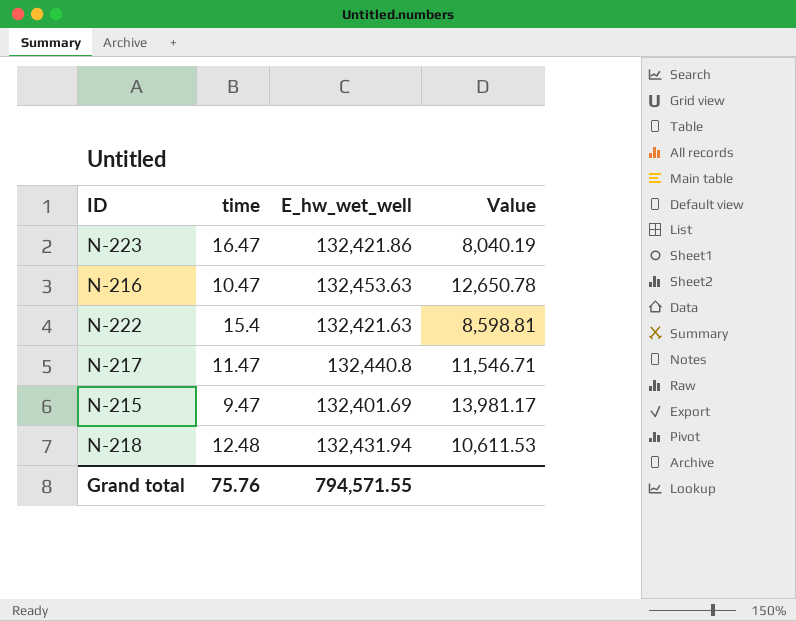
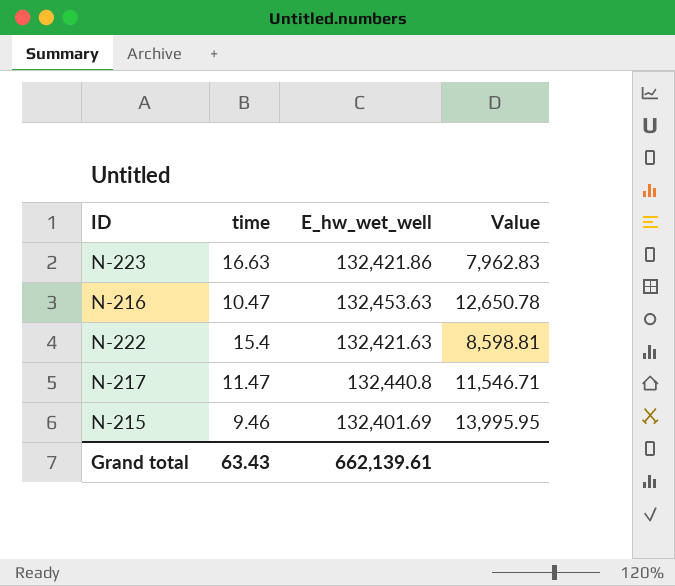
row N-218: 12.48 | 132,431.94 | 10,611.53 -> none
N-223 | time: 16.47 -> 16.63
N-223 | Value: 8,040.19 -> 7,962.83
N-215 | time: 9.47 -> 9.46
N-215 | Value: 13,981.17 -> 13,995.95
Grand total | time: 75.76 -> 63.43
Grand total | E_hw_wet_well: 794,571.55 -> 662,139.61

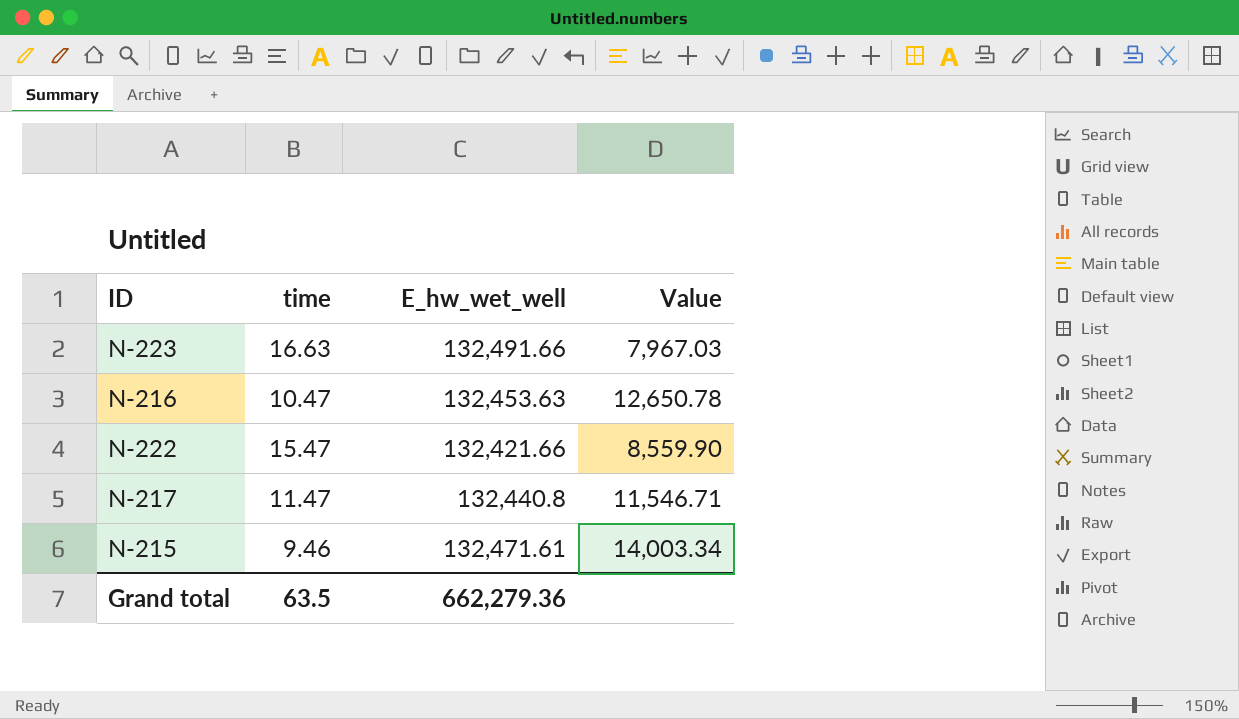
N-223 | E_hw_wet_well: 132,421.86 -> 132,491.66
N-223 | Value: 7,962.83 -> 7,967.03
N-222 | time: 15.4 -> 15.47
N-222 | E_hw_wet_well: 132,421.63 -> 132,421.66
N-222 | Value: 8,598.81 -> 8,559.90
N-215 | E_hw_wet_well: 132,401.69 -> 132,471.61
N-215 | Value: 13,995.95 -> 14,003.34
Grand total | time: 63.43 -> 63.5
Grand total | E_hw_wet_well: 662,139.61 -> 662,279.36

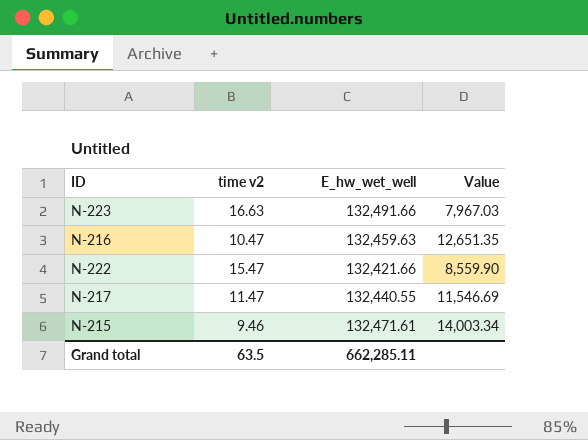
column name: time -> time v2
N-216 | E_hw_wet_well: 132,453.63 -> 132,459.63
N-216 | Value: 12,650.78 -> 12,651.35
N-217 | E_hw_wet_well: 132,440.8 -> 132,440.55
N-217 | Value: 11,546.71 -> 11,546.69
Grand total | E_hw_wet_well: 662,279.36 -> 662,285.11

